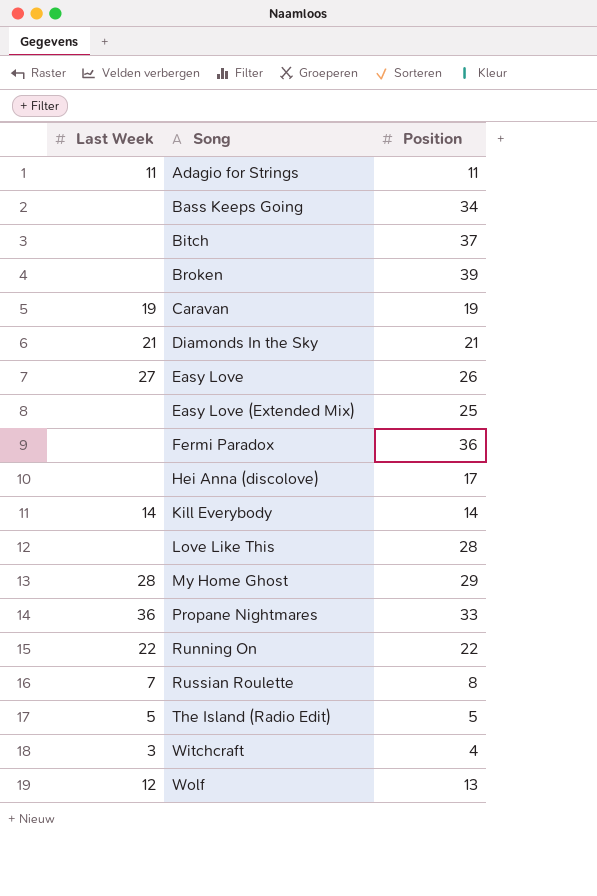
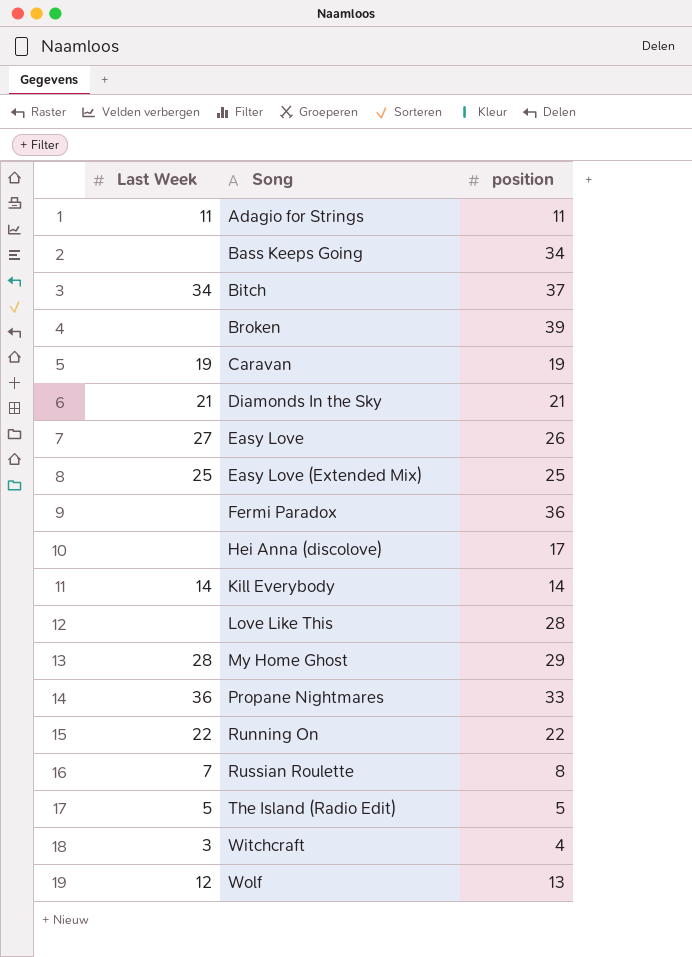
column name: Position -> position
Bitch | Last Week: none -> 34
Easy Love (Extended Mix) | Last Week: none -> 25

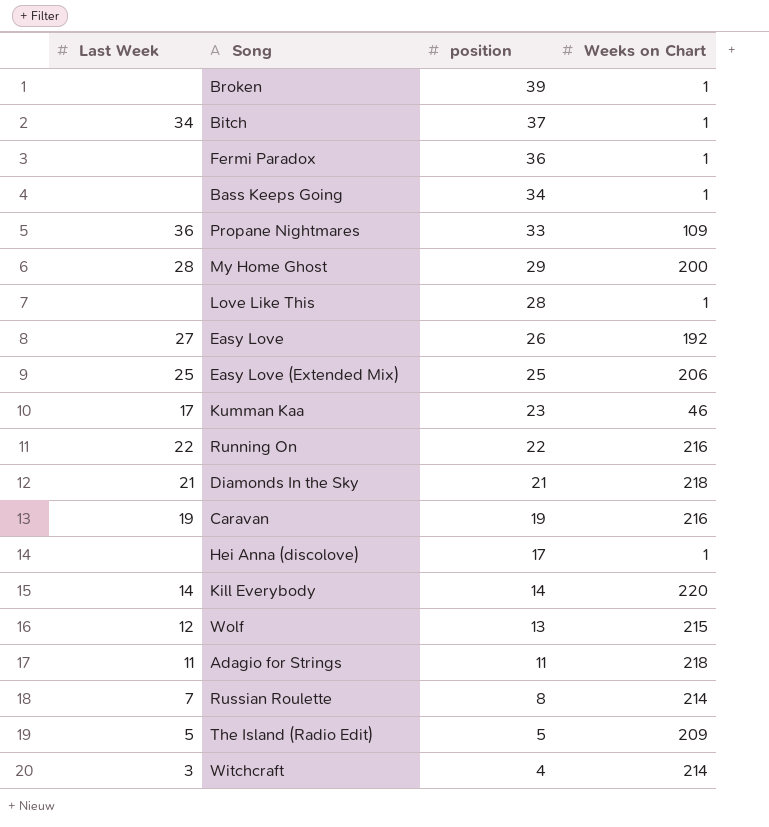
row order: Song ascending -> position descending
column Weeks on Chart | position: none -> 4
row Kumman Kaa: none -> 17 | 23 | 46

